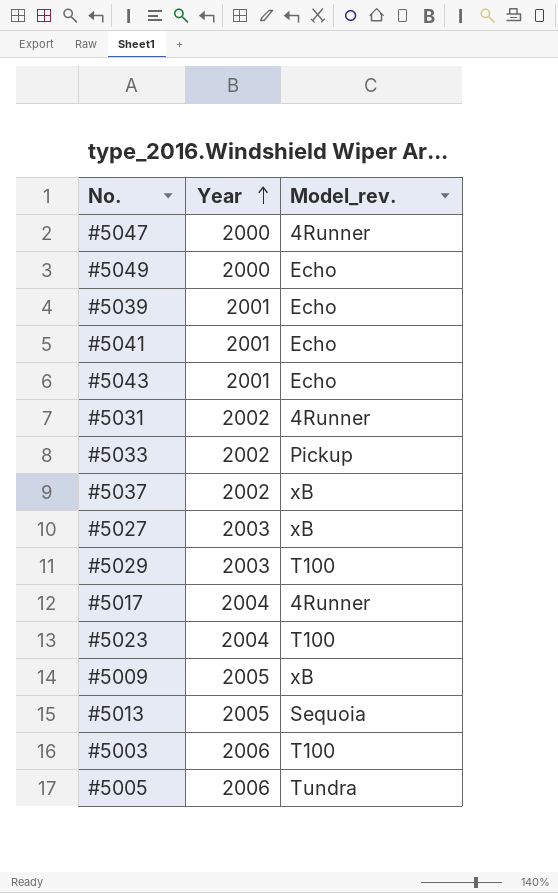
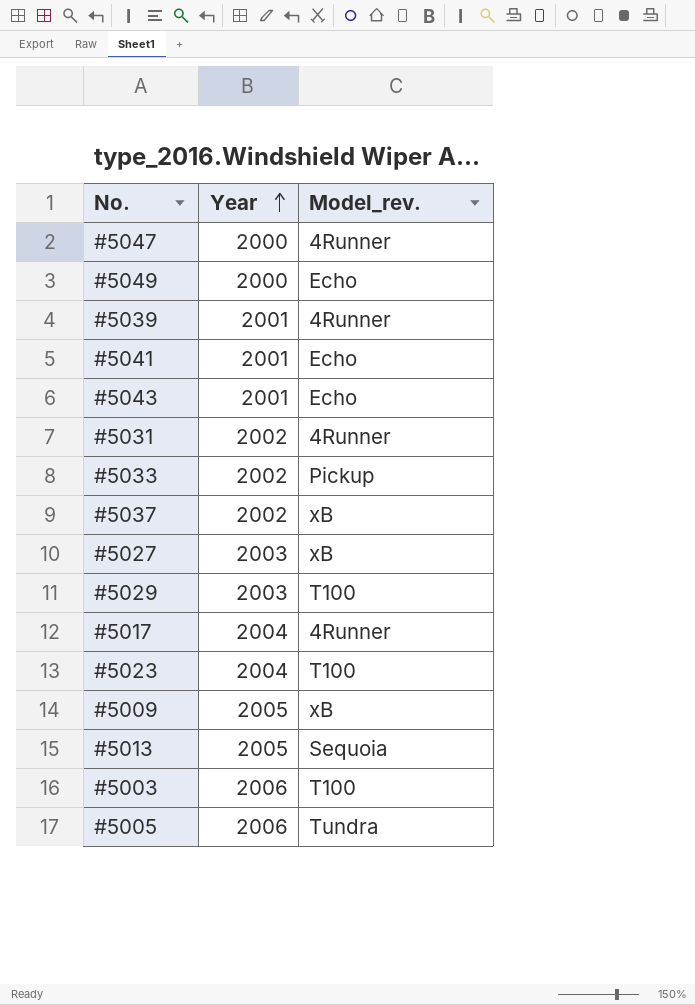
#5039 | Model_rev.: Echo -> 4Runner

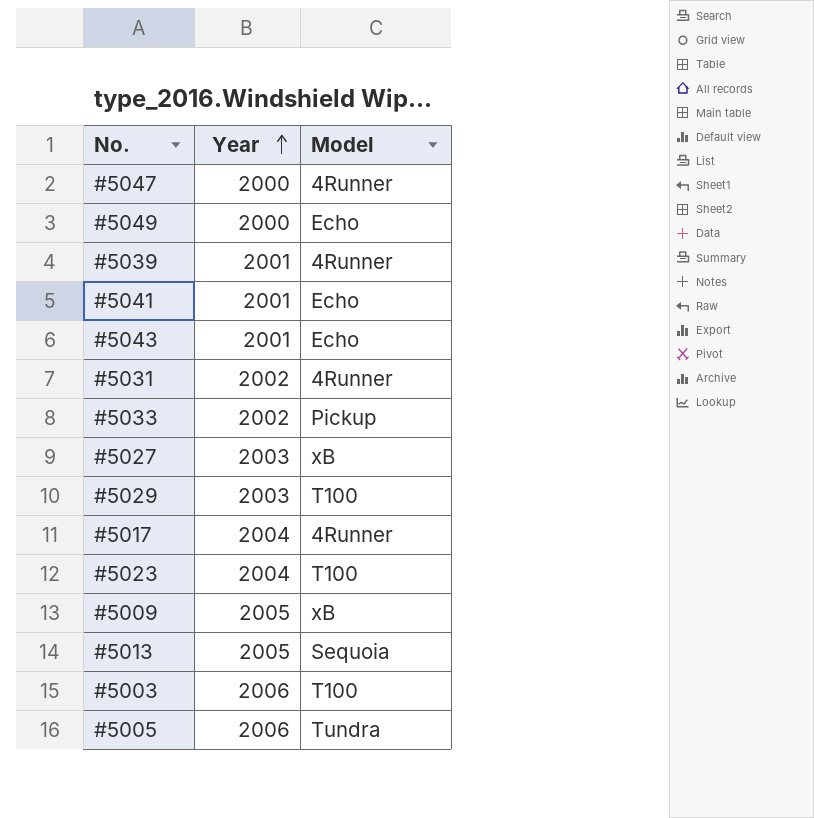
column name: Model_rev. -> Model
row #5037: 2002 | xB -> none

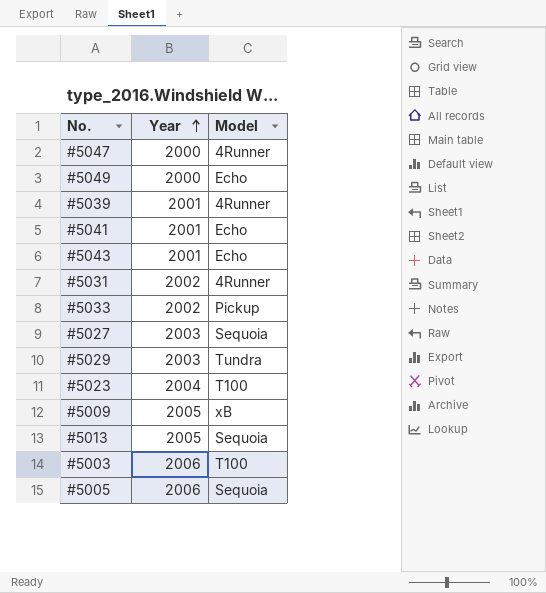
row #5017: 2004 | 4Runner -> none
#5027 | Model: xB -> Sequoia
#5029 | Model: T100 -> Tundra
#5005 | Model: Tundra -> Sequoia

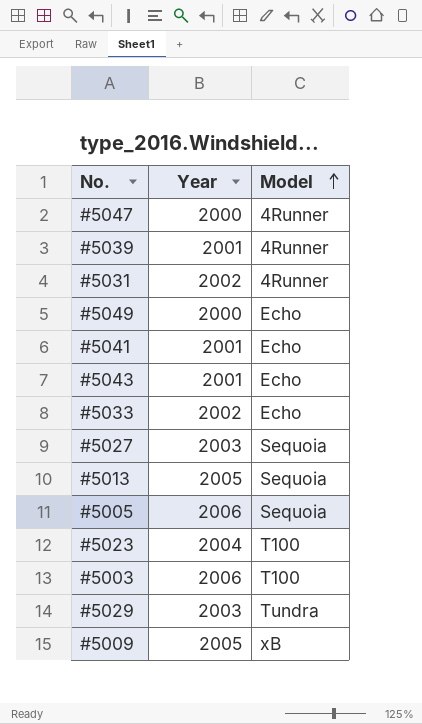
row order: Year ascending -> Model ascending
#5033 | Model: Pickup -> Echo

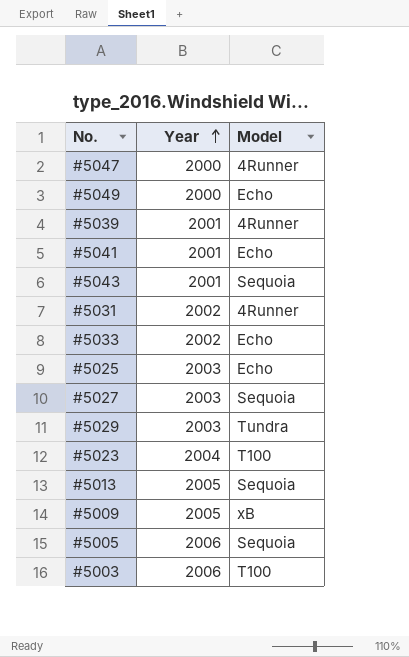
row order: Model ascending -> Year ascending
#5043 | Model: Echo -> Sequoia
row #5025: none -> 2003 | Echo

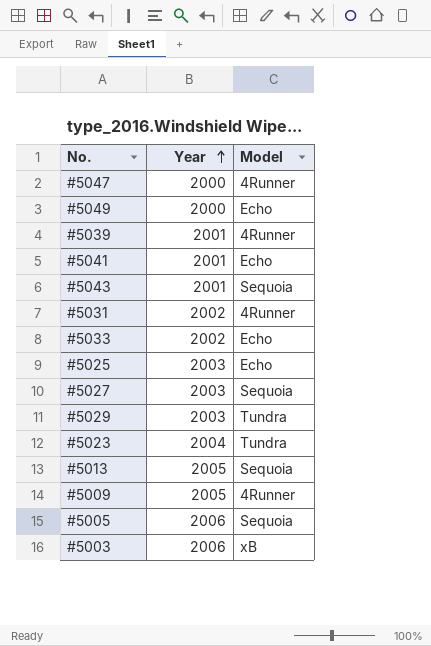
#5023 | Model: T100 -> Tundra
#5009 | Model: xB -> 4Runner
#5003 | Model: T100 -> xB

